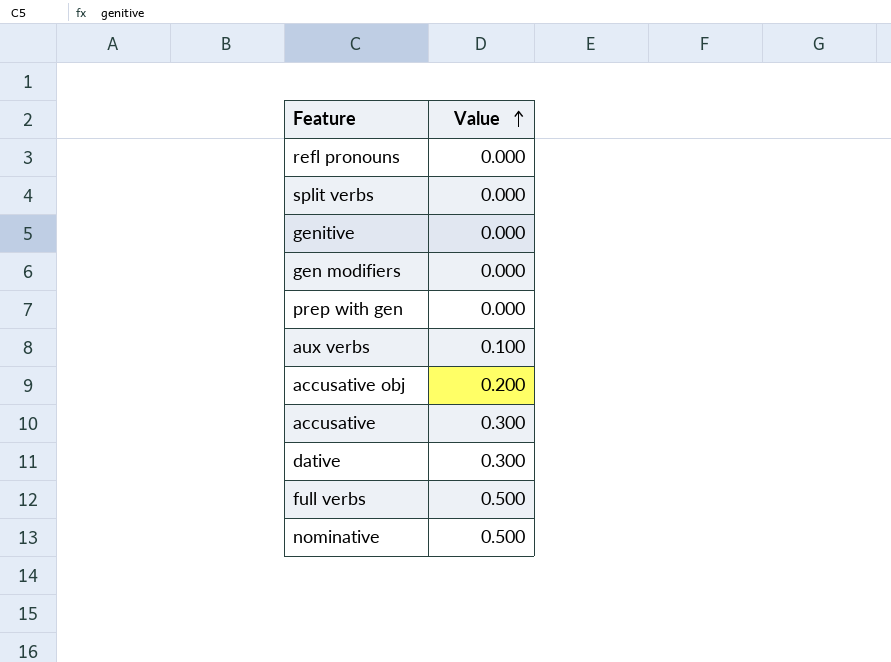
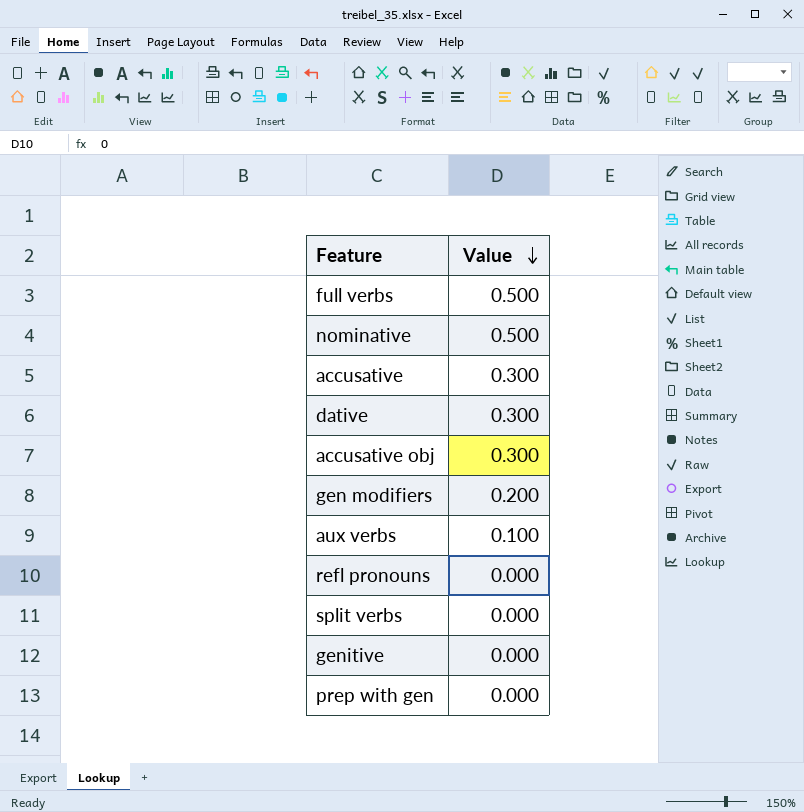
row order: Value ascending -> Value descending
accusative obj | Value: 0.200 -> 0.300
gen modifiers | Value: 0.000 -> 0.200

